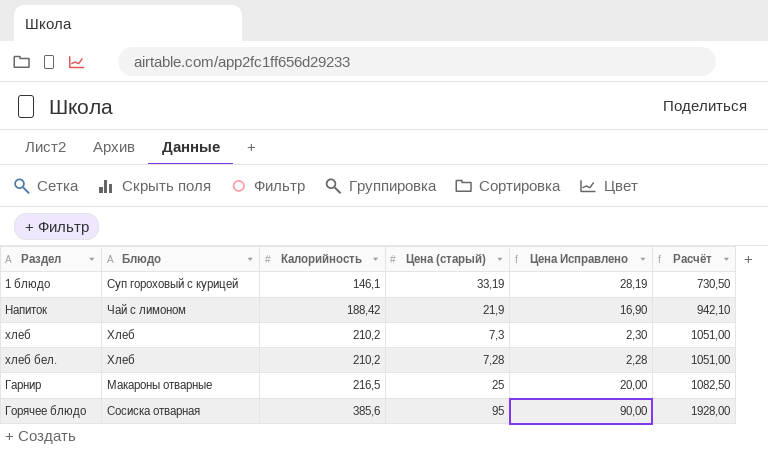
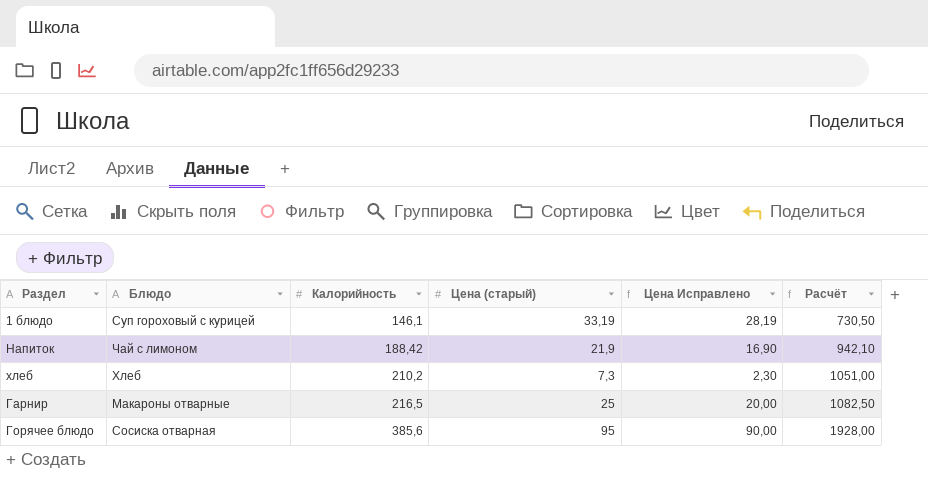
row хлеб бел.: Хлеб | 210,2 | 7,28 | 2,28 | 1051,00 -> none

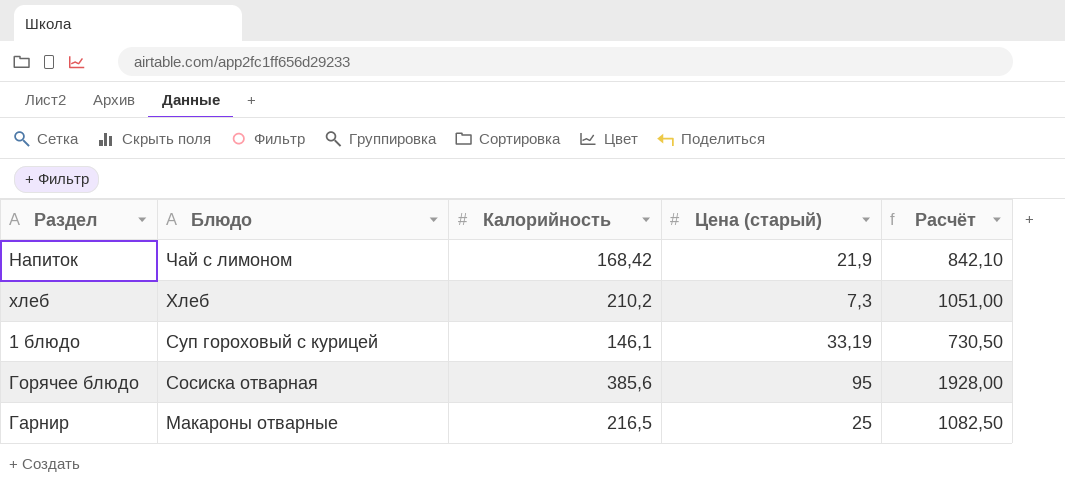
row order: Калорийность ascending -> Блюдо descending
column Цена Исправлено | formula: [Цена (старый)] - 5 -> none
Напиток | Калорийность: 188,42 -> 168,42
Напиток | Расчёт: 942,10 -> 842,10

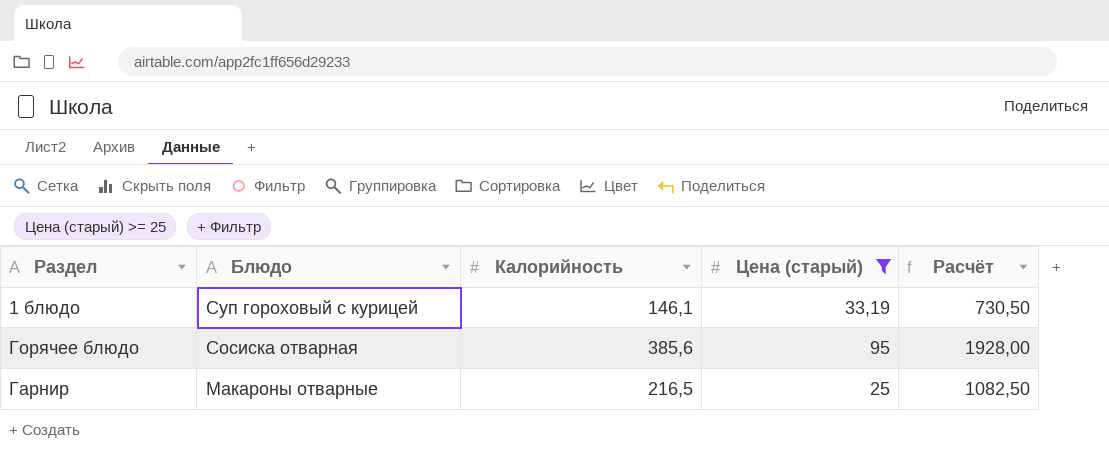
filter: none -> Цена (старый) >= 25

